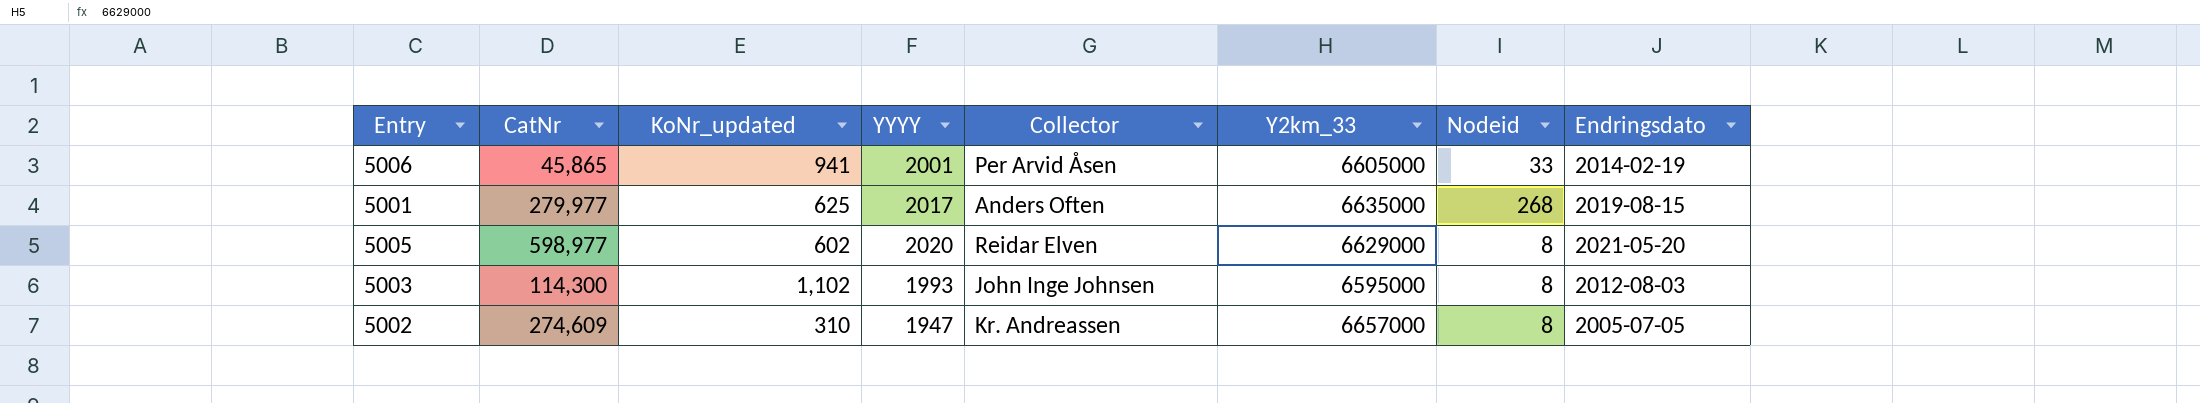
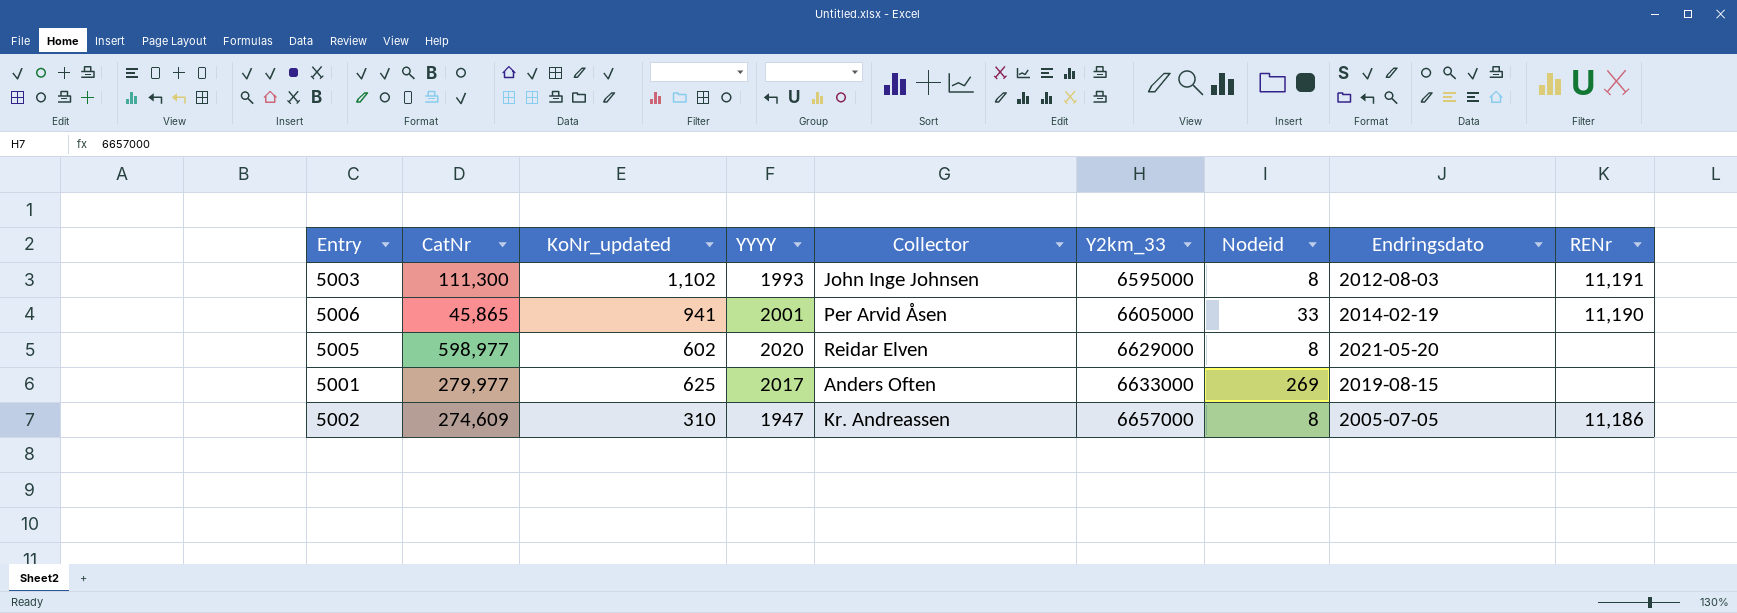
row order: none -> Y2km_33 ascending
column RENr | position: none -> 9
5003 | CatNr: 114,300 -> 111,300
5001 | Y2km_33: 6635000 -> 6633000
5001 | Nodeid: 268 -> 269

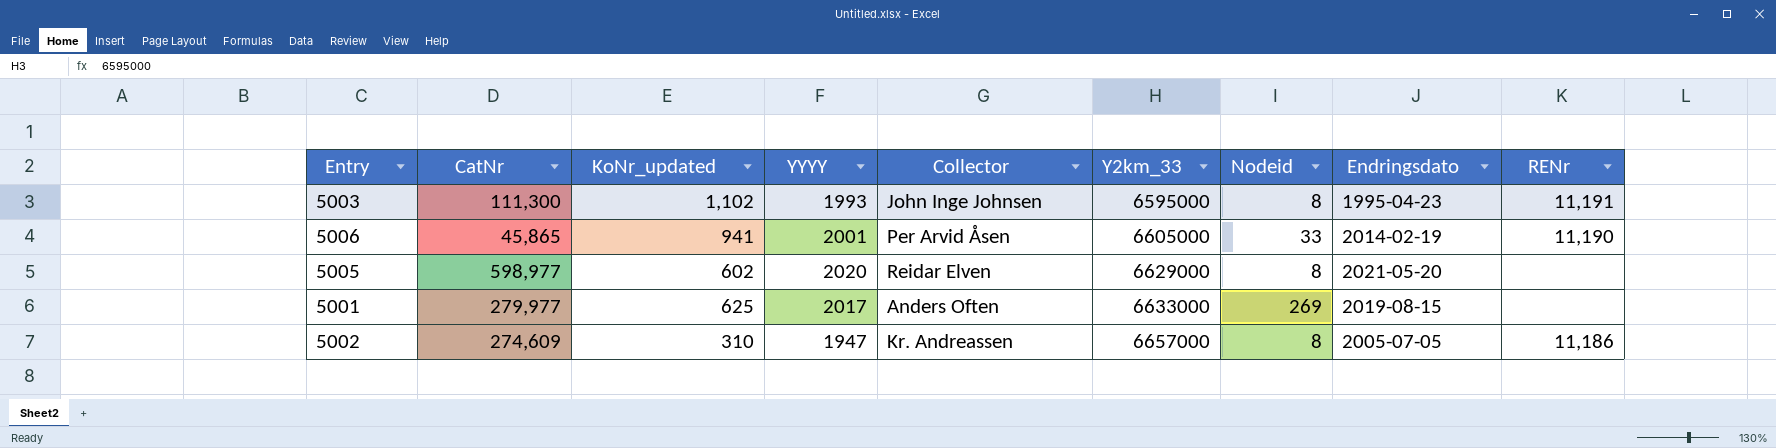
5003 | Endringsdato: 2012-08-03 -> 1995-04-23

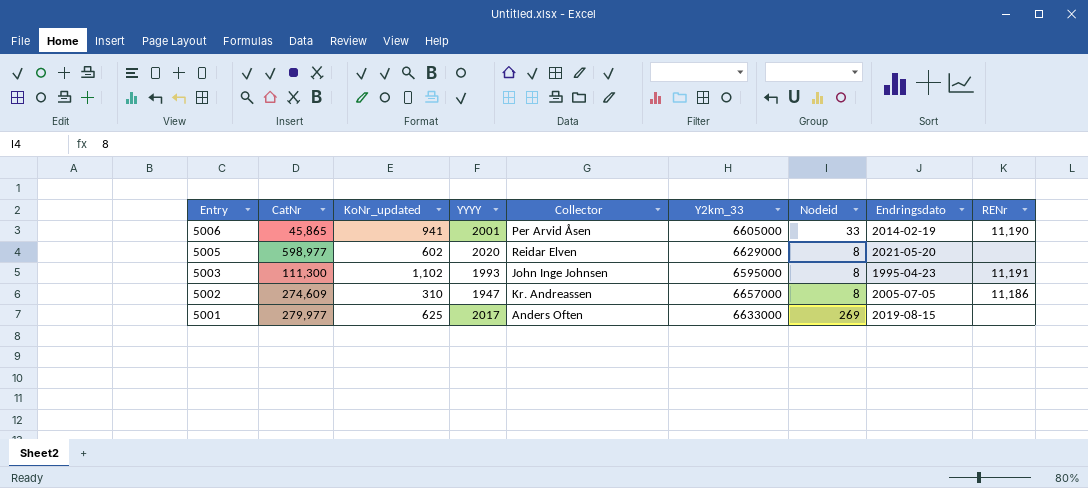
row order: Y2km_33 ascending -> Entry descending

